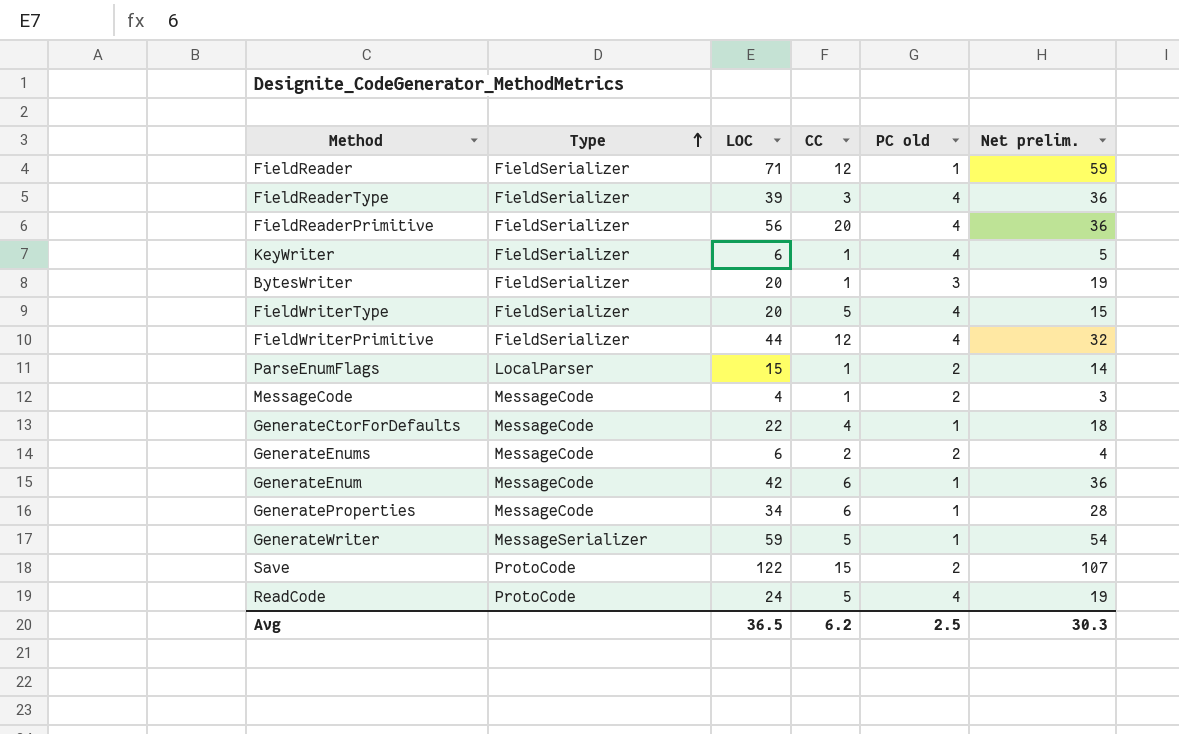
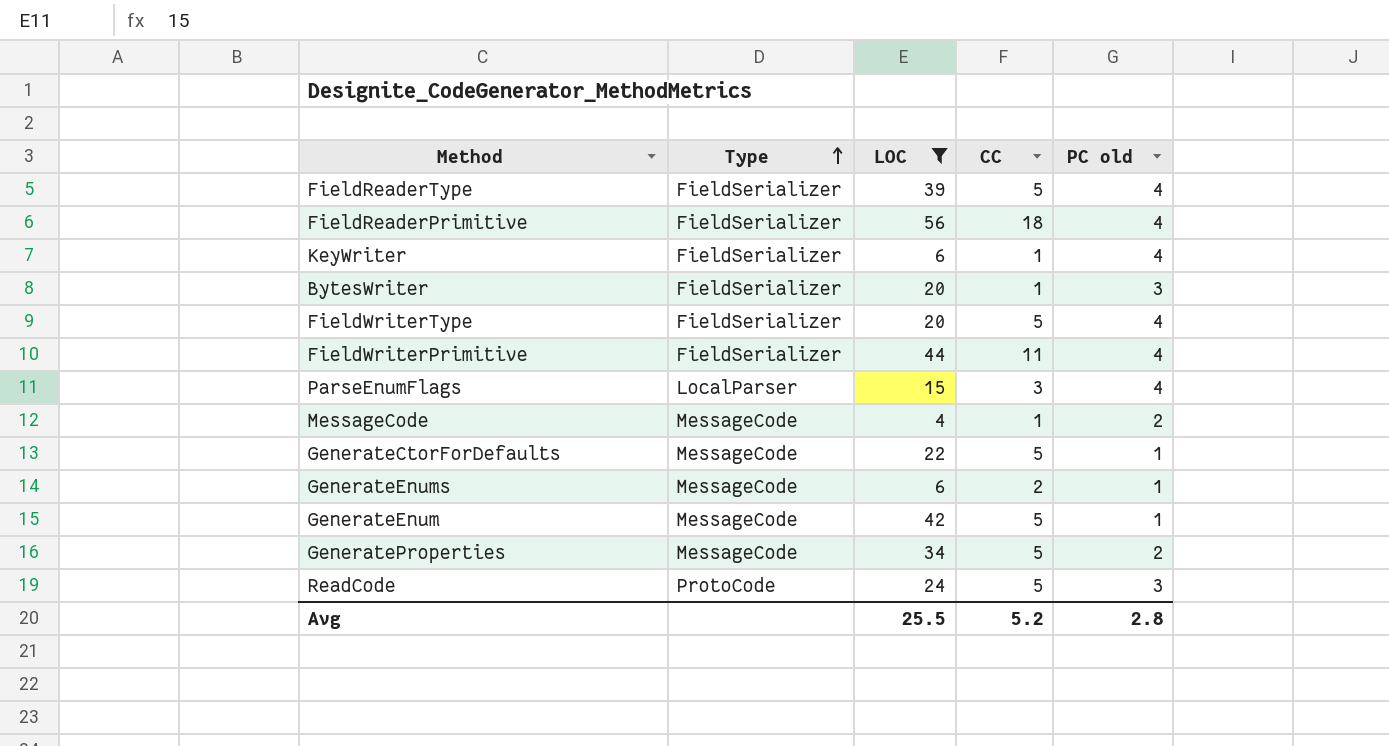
filter: none -> LOC <= 56
column Net prelim. | formula: [LOC] - [CC] -> none
FieldReaderType | CC: 3 -> 5
FieldReaderPrimitive | CC: 20 -> 18
FieldWriterPrimitive | CC: 12 -> 11
ParseEnumFlags | CC: 1 -> 3
ParseEnumFlags | PC old: 2 -> 4
GenerateCtorForDefaults | CC: 4 -> 5
GenerateEnums | PC old: 2 -> 1
GenerateEnum | CC: 6 -> 5
GenerateProperties | CC: 6 -> 5
GenerateProperties | PC old: 1 -> 2
ReadCode | PC old: 4 -> 3
Avg | LOC: 36.5 -> 25.5
Avg | CC: 6.2 -> 5.2
Avg | PC old: 2.5 -> 2.8

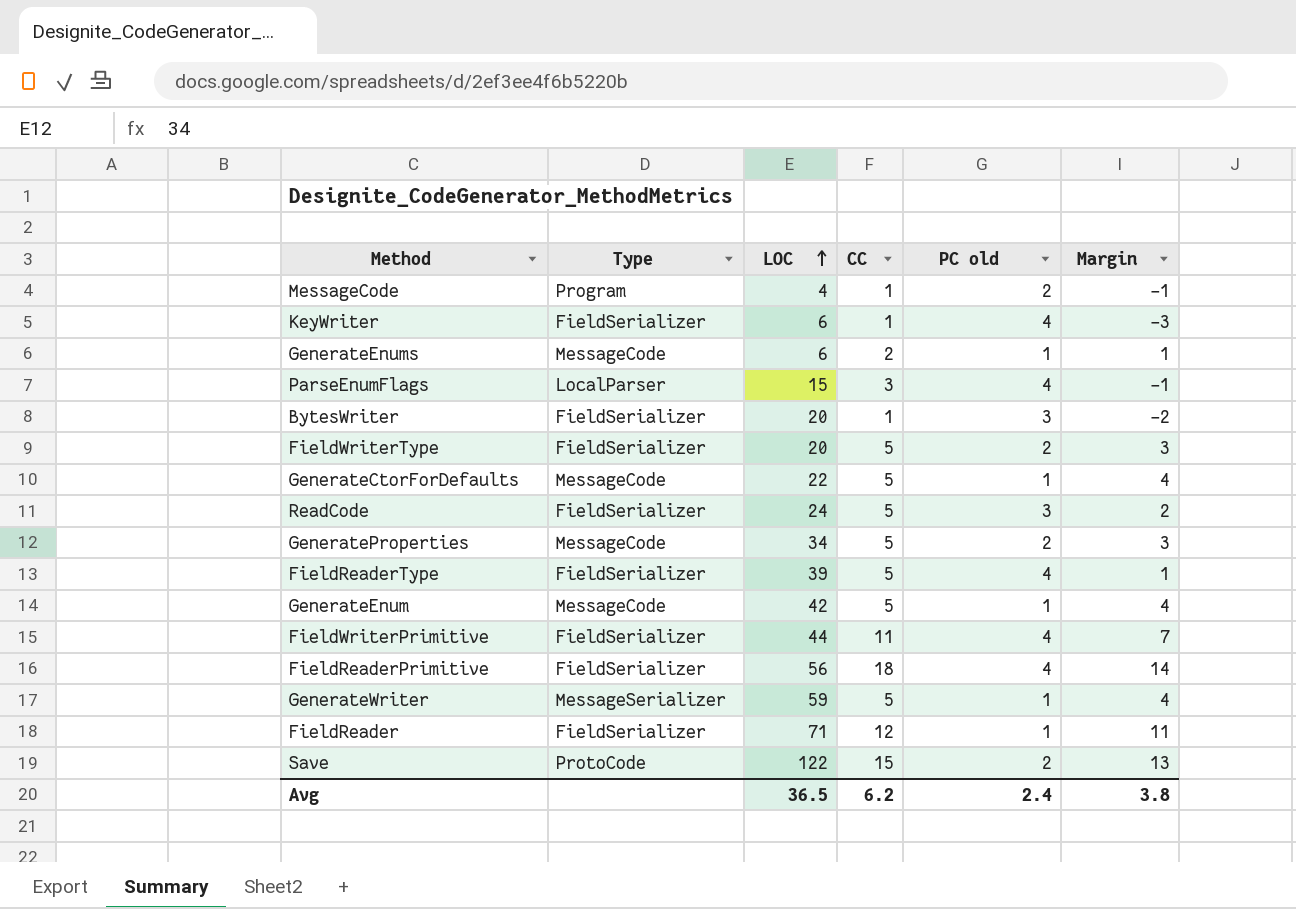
filter: LOC <= 56 -> none
row order: Type ascending -> LOC ascending
column Margin | formula: none -> [CC] - [PC old]
MessageCode | Type: MessageCode -> Program
FieldWriterType | PC old: 4 -> 2
ReadCode | Type: ProtoCode -> FieldSerializer
Avg | LOC: 25.5 -> 36.5
Avg | CC: 5.2 -> 6.2
Avg | PC old: 2.8 -> 2.4

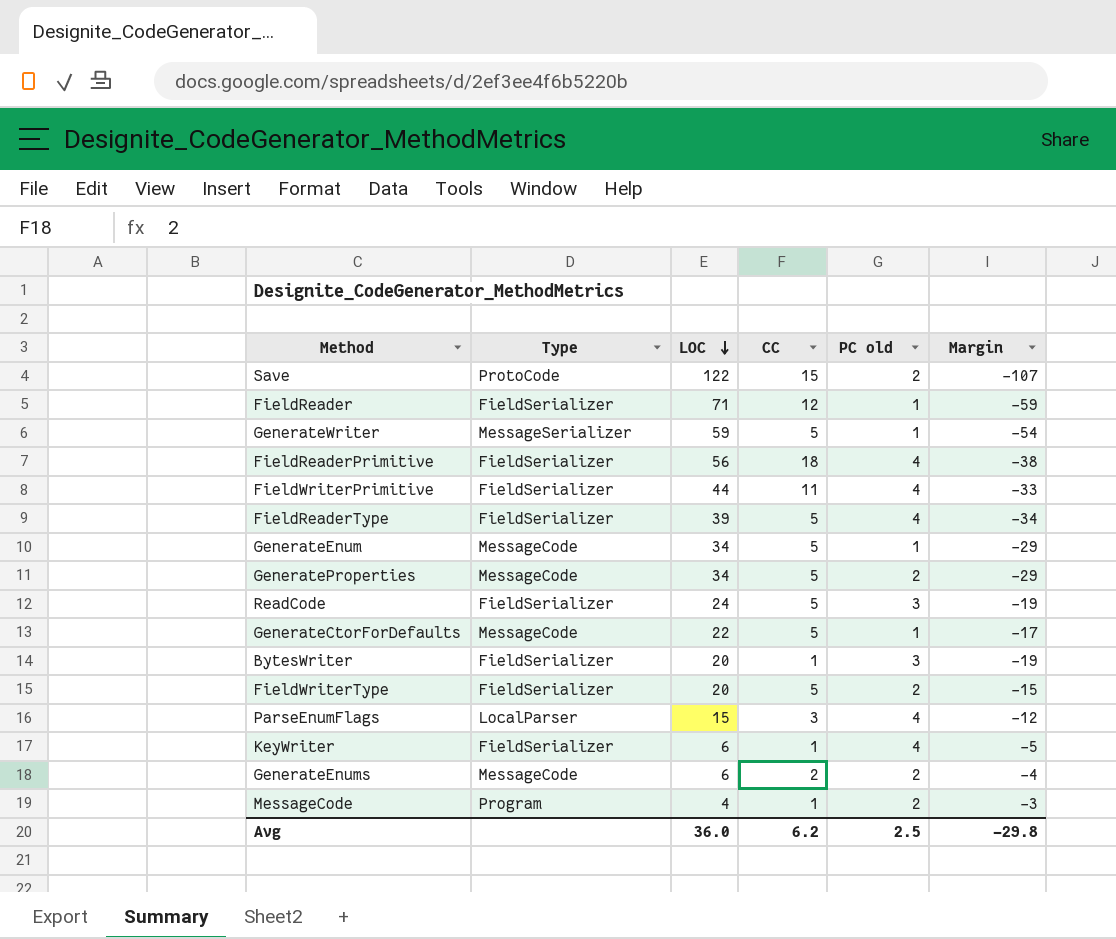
row order: LOC ascending -> LOC descending
column Margin | formula: [CC] - [PC old] -> [CC] - [LOC]
GenerateEnum | LOC: 42 -> 34
GenerateEnums | PC old: 1 -> 2
Avg | LOC: 36.5 -> 36.0
Avg | PC old: 2.4 -> 2.5
Avg | Margin: 3.8 -> -29.8

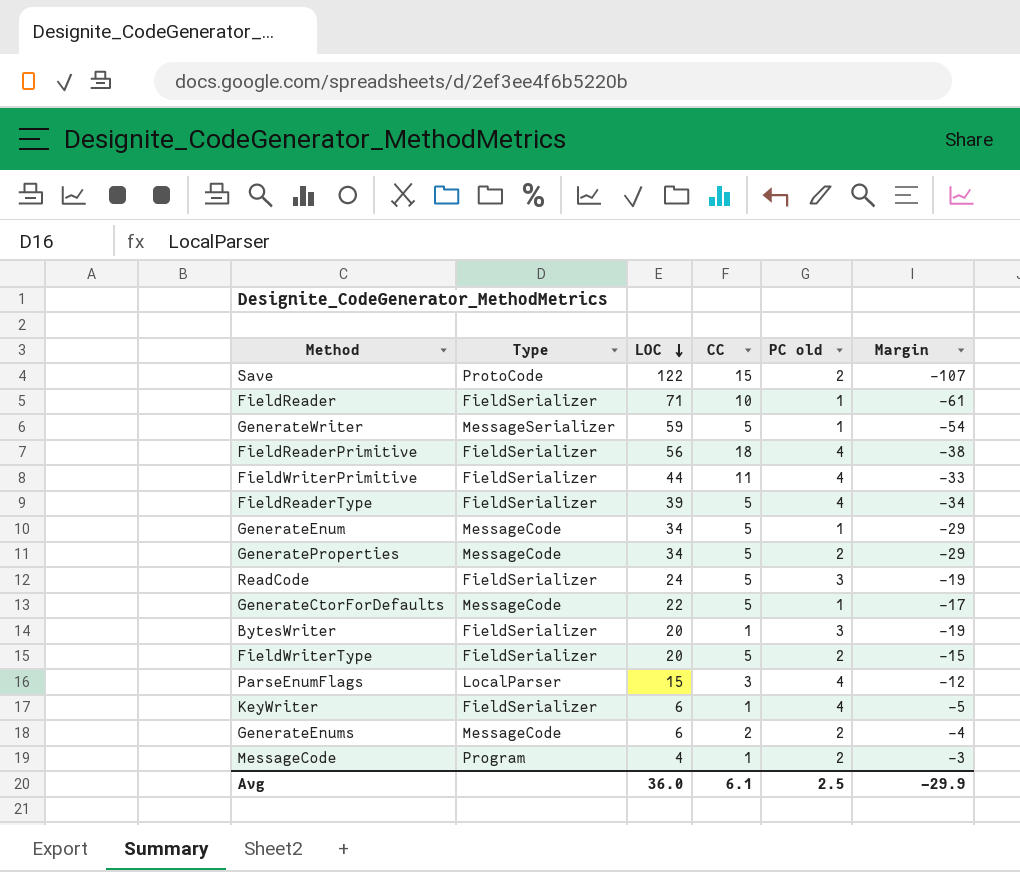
FieldReader | CC: 12 -> 10
FieldReader | Margin: -59 -> -61
Avg | CC: 6.2 -> 6.1
Avg | Margin: -29.8 -> -29.9

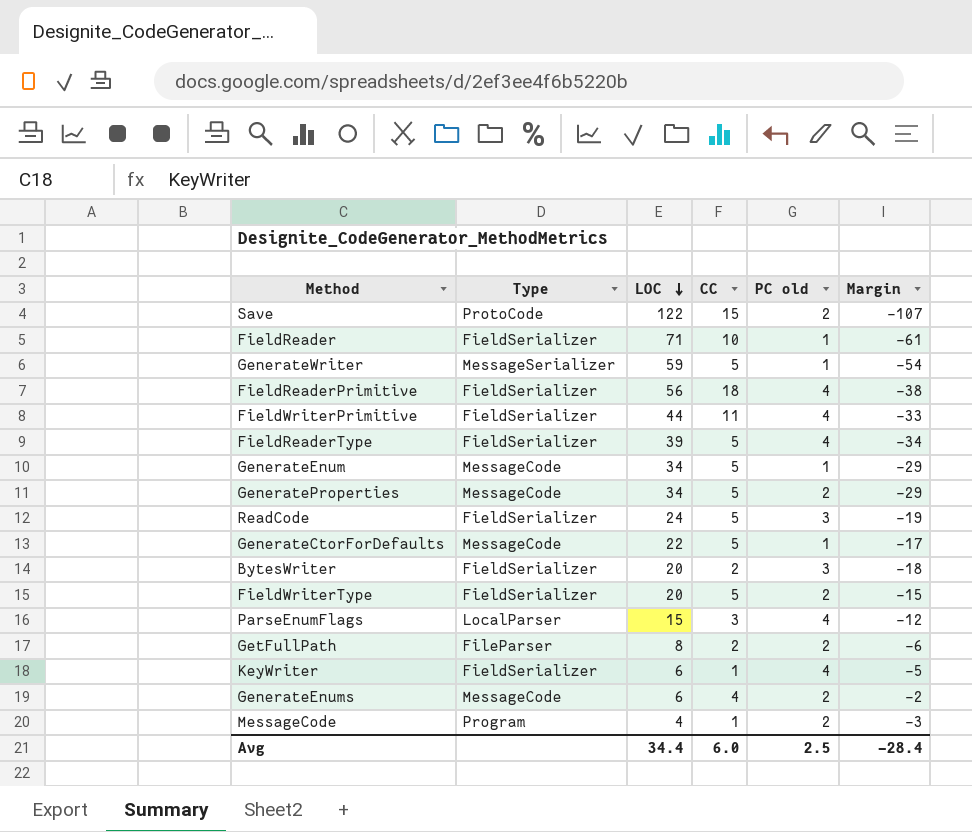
BytesWriter | CC: 1 -> 2
BytesWriter | Margin: -19 -> -18
row GetFullPath: none -> FileParser | 8 | 2 | 2 | -6
GenerateEnums | CC: 2 -> 4
GenerateEnums | Margin: -4 -> -2
Avg | LOC: 36.0 -> 34.4
Avg | CC: 6.1 -> 6.0
Avg | Margin: -29.9 -> -28.4

